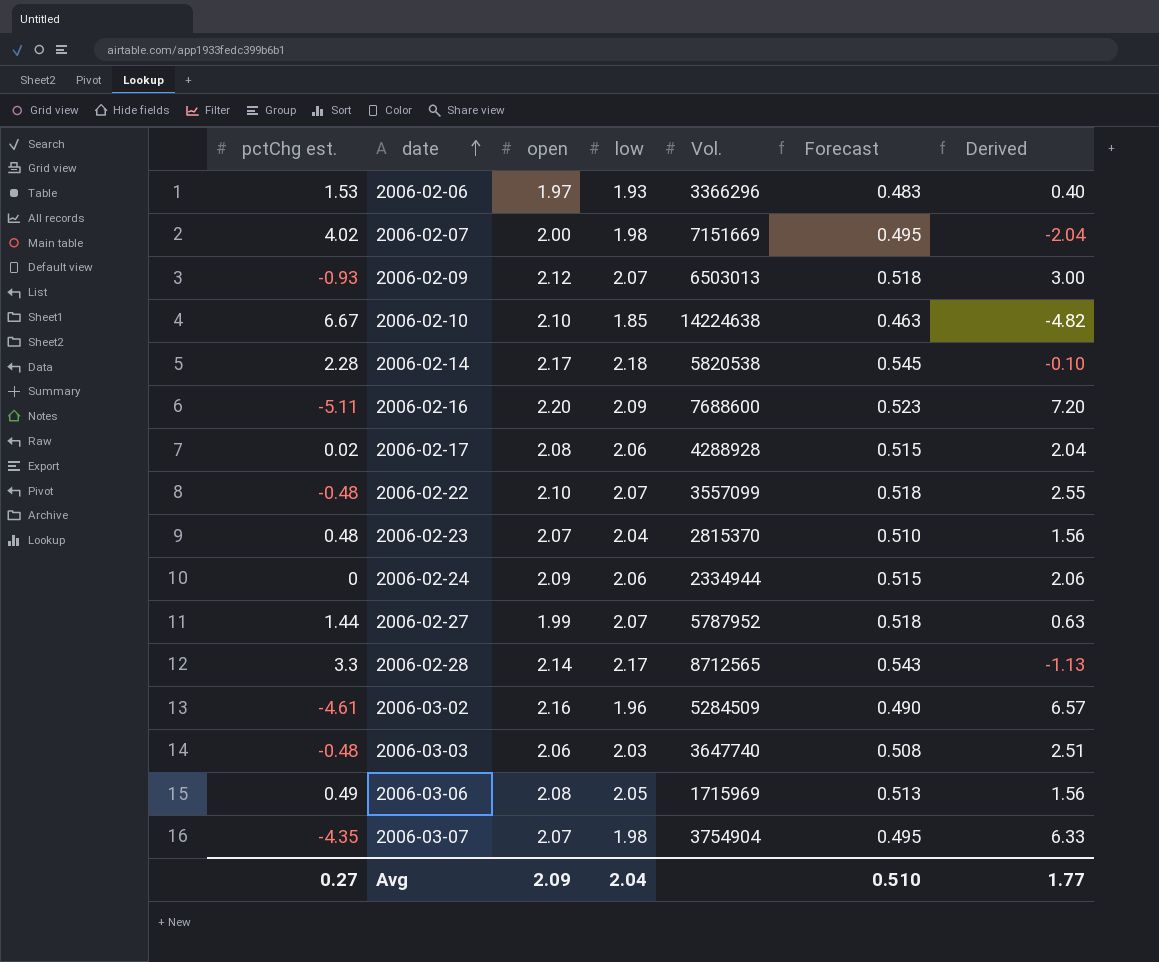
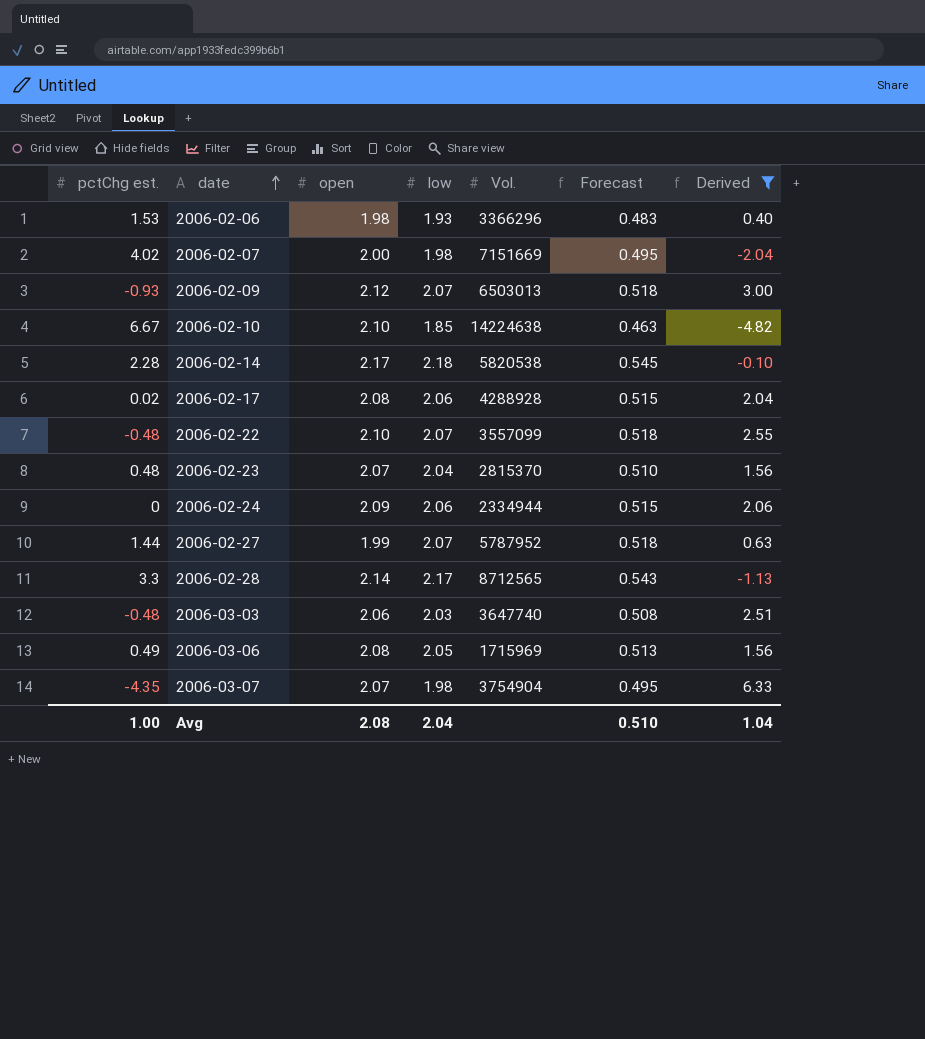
filter: none -> Derived <= 6.33
2006-02-06 | open: 1.97 -> 1.98
Avg | pctChg est.: 0.27 -> 1.00
Avg | open: 2.09 -> 2.08
Avg | Derived: 1.77 -> 1.04

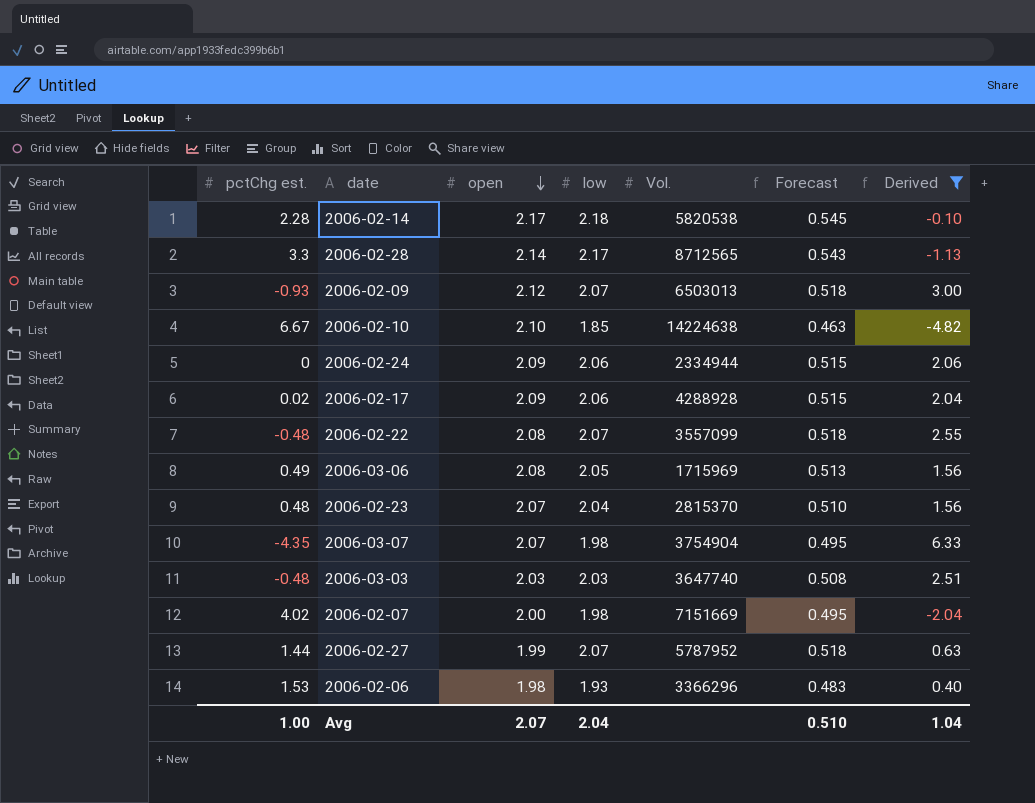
row order: date ascending -> open descending
2006-02-17 | open: 2.08 -> 2.09
2006-02-22 | open: 2.10 -> 2.08
2006-03-03 | open: 2.06 -> 2.03
Avg | open: 2.08 -> 2.07

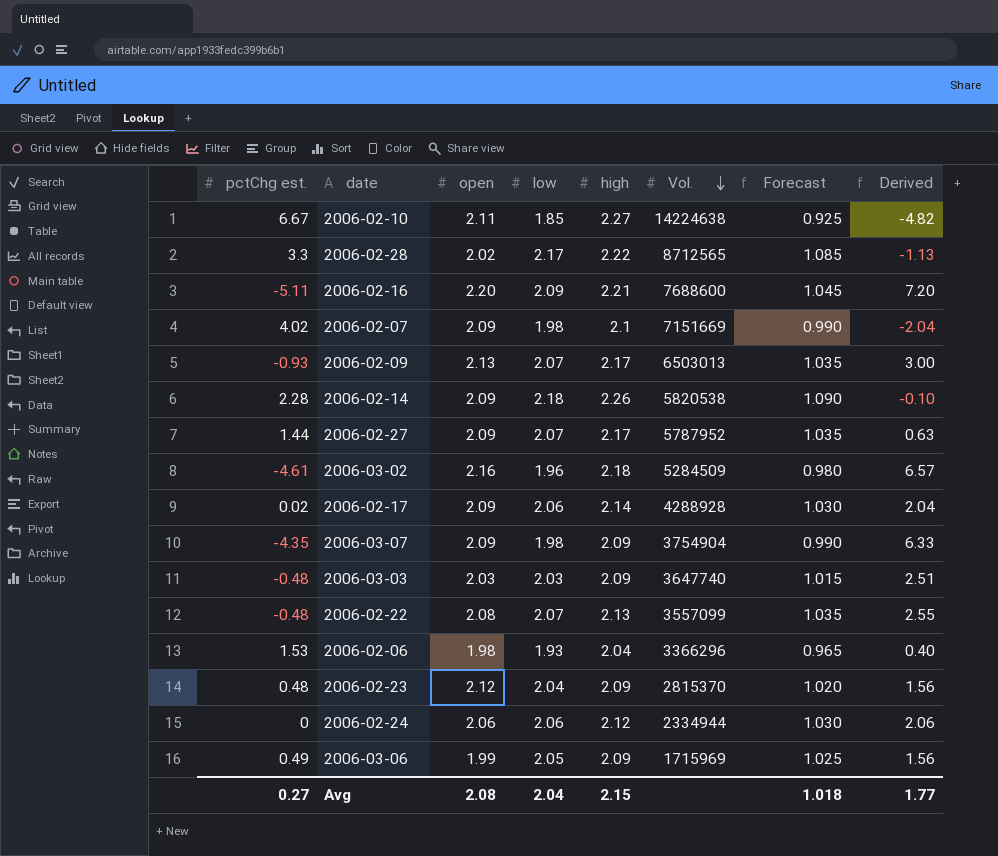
filter: Derived <= 6.33 -> none
row order: open descending -> Vol. descending
column high | position: none -> 5
column Forecast | formula: [low] * 0.25 -> [low] * 0.5
2006-02-10 | open: 2.10 -> 2.11
2006-02-28 | open: 2.14 -> 2.02
2006-02-07 | open: 2.00 -> 2.09
2006-02-09 | open: 2.12 -> 2.13
2006-02-14 | open: 2.17 -> 2.09
2006-02-27 | open: 1.99 -> 2.09
2006-03-07 | open: 2.07 -> 2.09
2006-02-23 | open: 2.07 -> 2.12
2006-02-24 | open: 2.09 -> 2.06
2006-03-06 | open: 2.08 -> 1.99
Avg | pctChg est.: 1.00 -> 0.27
Avg | open: 2.07 -> 2.08
Avg | Forecast: 0.510 -> 1.018
Avg | Derived: 1.04 -> 1.77

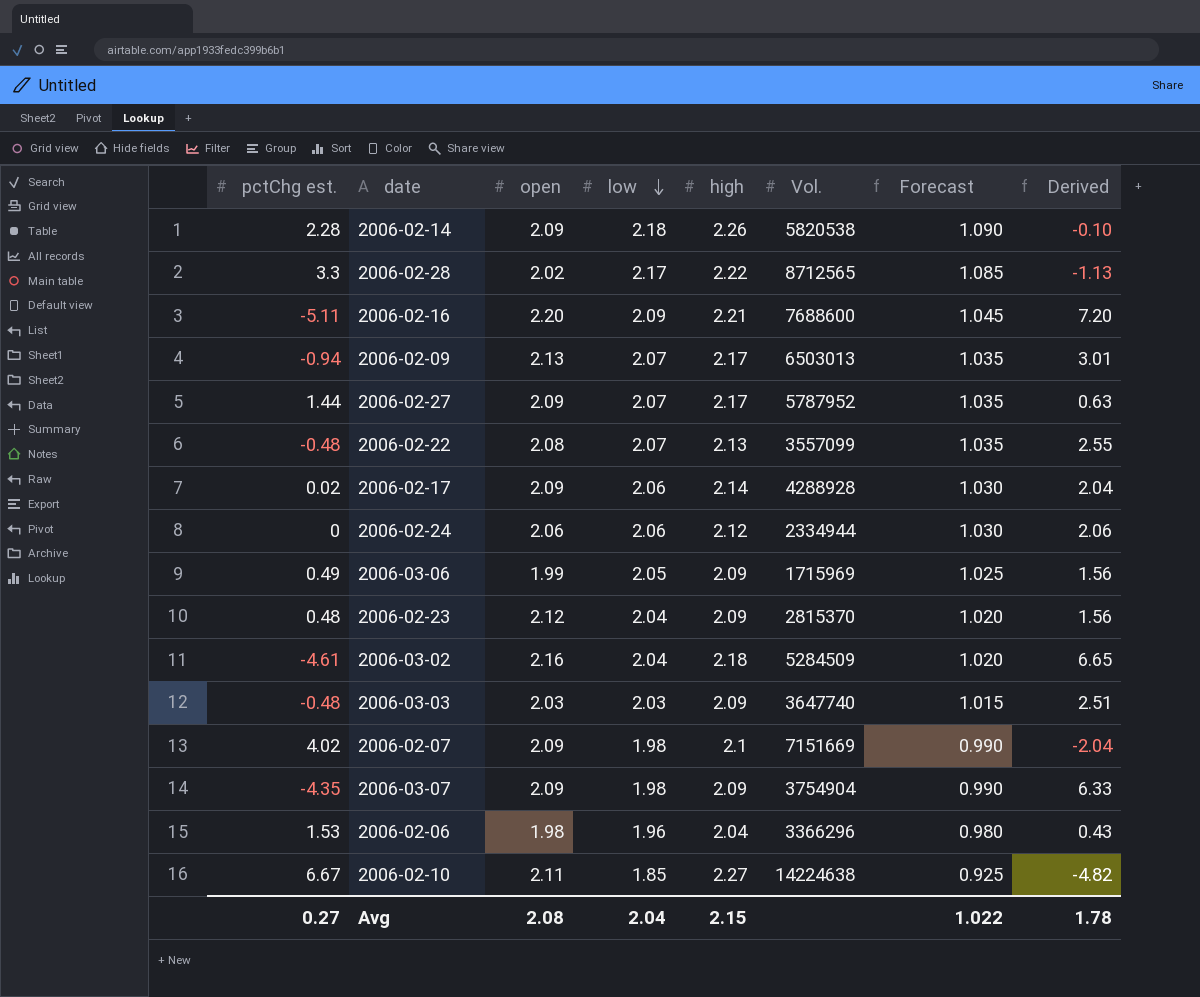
row order: Vol. descending -> low descending
2006-02-09 | pctChg est.: -0.93 -> -0.94
2006-02-09 | Derived: 3.00 -> 3.01
2006-03-02 | low: 1.96 -> 2.04
2006-03-02 | Forecast: 0.980 -> 1.020
2006-03-02 | Derived: 6.57 -> 6.65
2006-02-06 | low: 1.93 -> 1.96
2006-02-06 | Forecast: 0.965 -> 0.980
2006-02-06 | Derived: 0.40 -> 0.43
Avg | Forecast: 1.018 -> 1.022
Avg | Derived: 1.77 -> 1.78

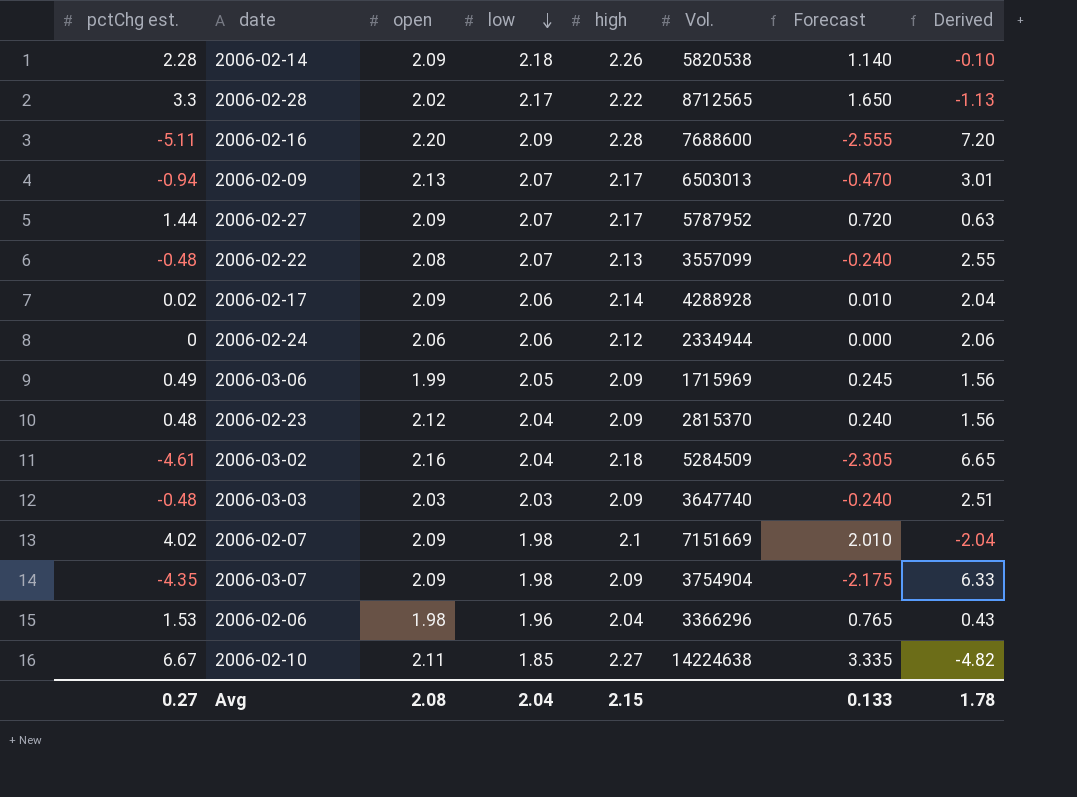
column Forecast | formula: [low] * 0.5 -> [pctChg est.] * 0.5
2006-02-16 | high: 2.21 -> 2.28
Avg | Forecast: 1.022 -> 0.133

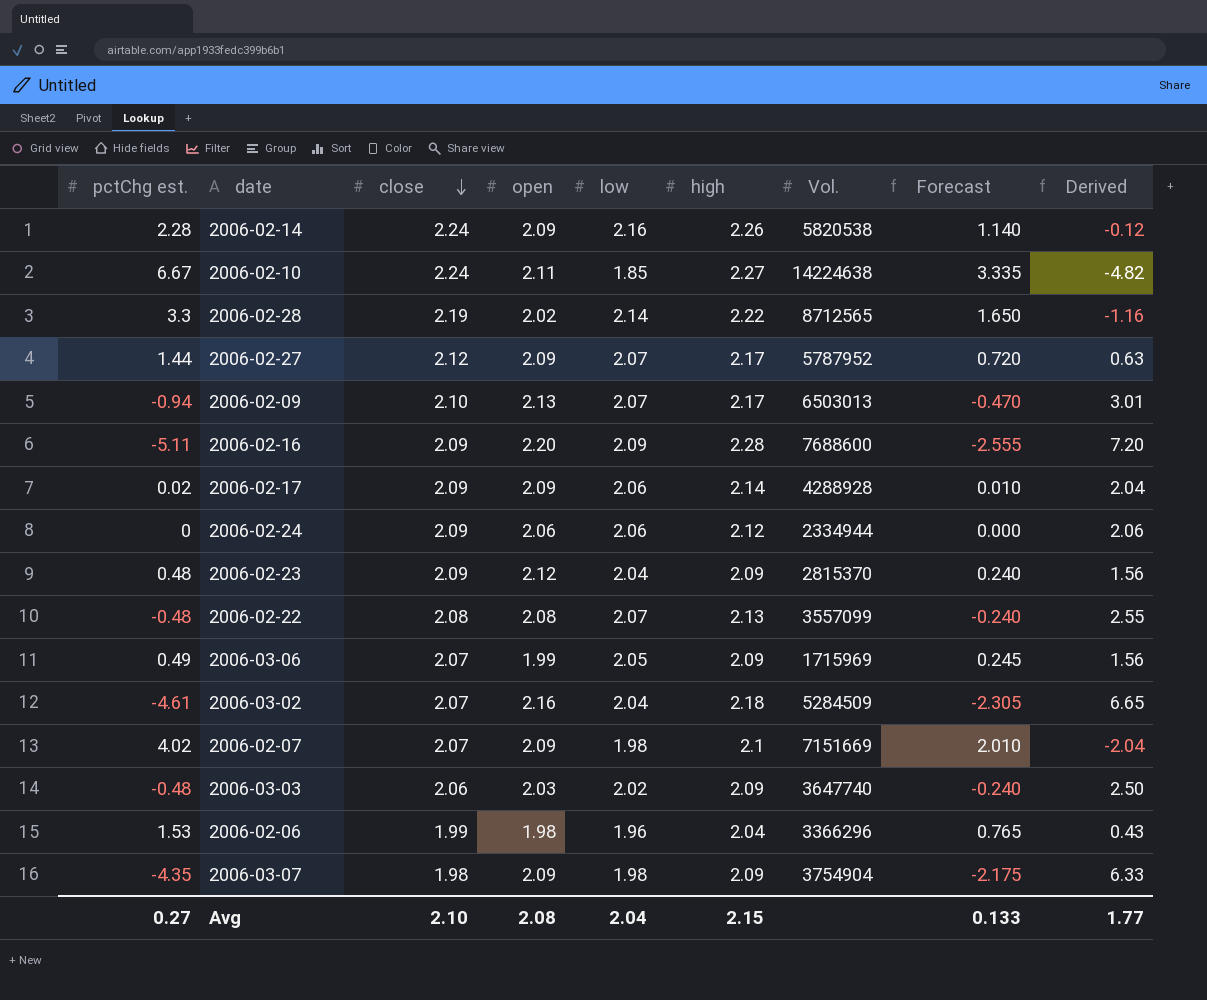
row order: low descending -> close descending
column close | position: none -> 3
2006-02-14 | low: 2.18 -> 2.16
2006-02-14 | Derived: -0.10 -> -0.12
2006-02-28 | low: 2.17 -> 2.14
2006-02-28 | Derived: -1.13 -> -1.16
2006-03-03 | low: 2.03 -> 2.02
2006-03-03 | Derived: 2.51 -> 2.50
Avg | Derived: 1.78 -> 1.77

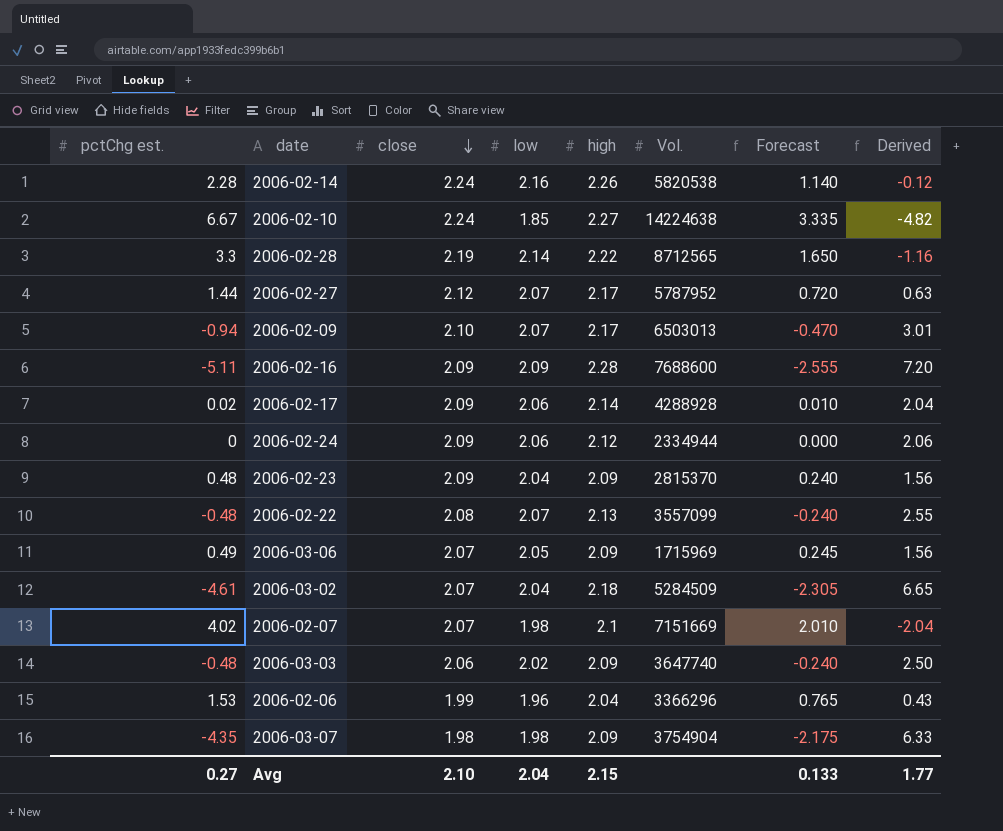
column open | position: 4 -> none

